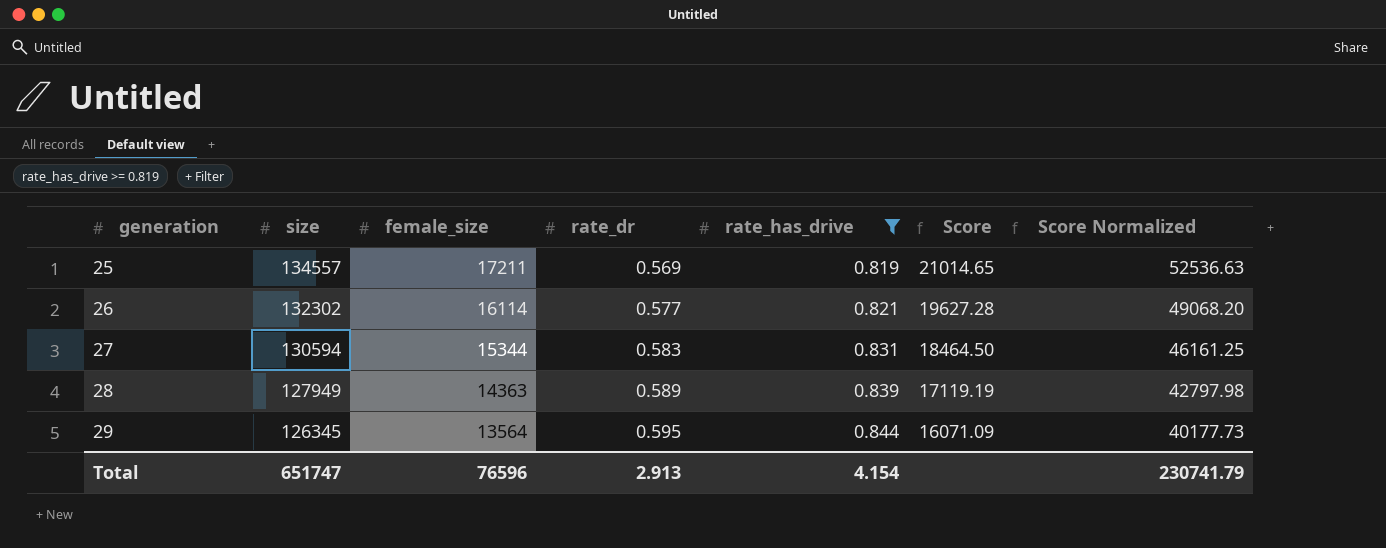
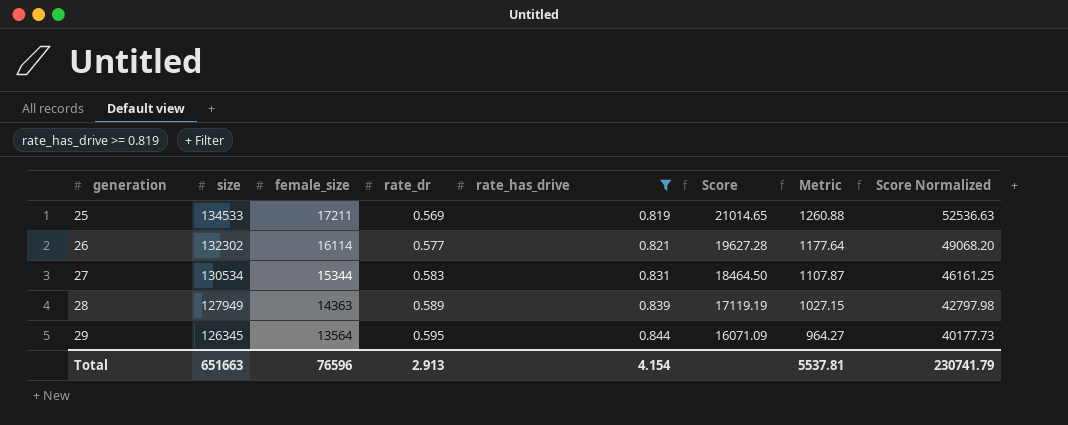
column Metric | formula: none -> [Score] * 0.06
25 | size: 134557 -> 134533
27 | size: 130594 -> 130534
Total | size: 651747 -> 651663

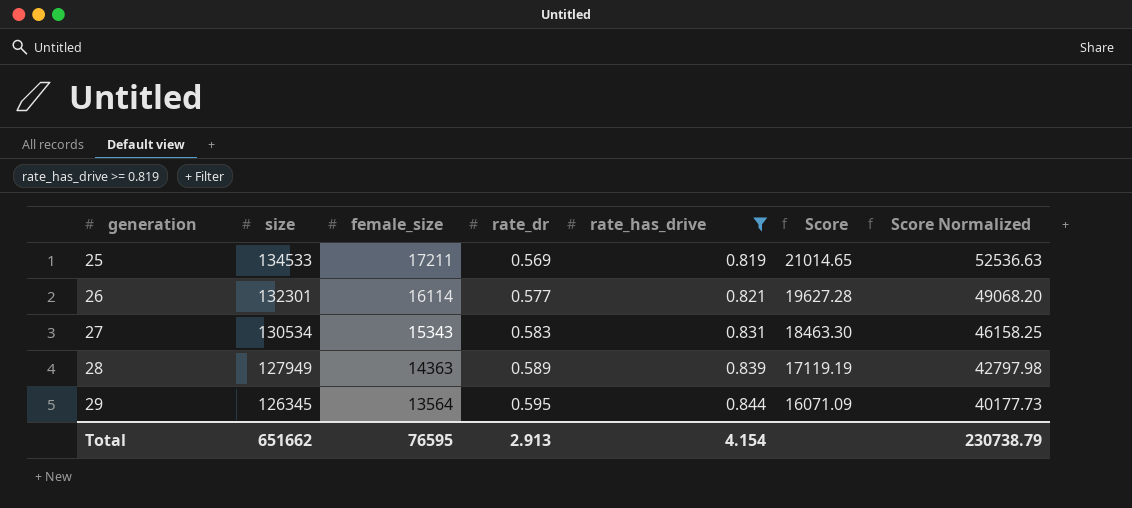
column Metric | formula: [Score] * 0.06 -> none
26 | size: 132302 -> 132301
27 | female_size: 15344 -> 15343
27 | Score: 18464.50 -> 18463.30
27 | Score Normalized: 46161.25 -> 46158.25
Total | size: 651663 -> 651662
Total | female_size: 76596 -> 76595
Total | Score Normalized: 230741.79 -> 230738.79

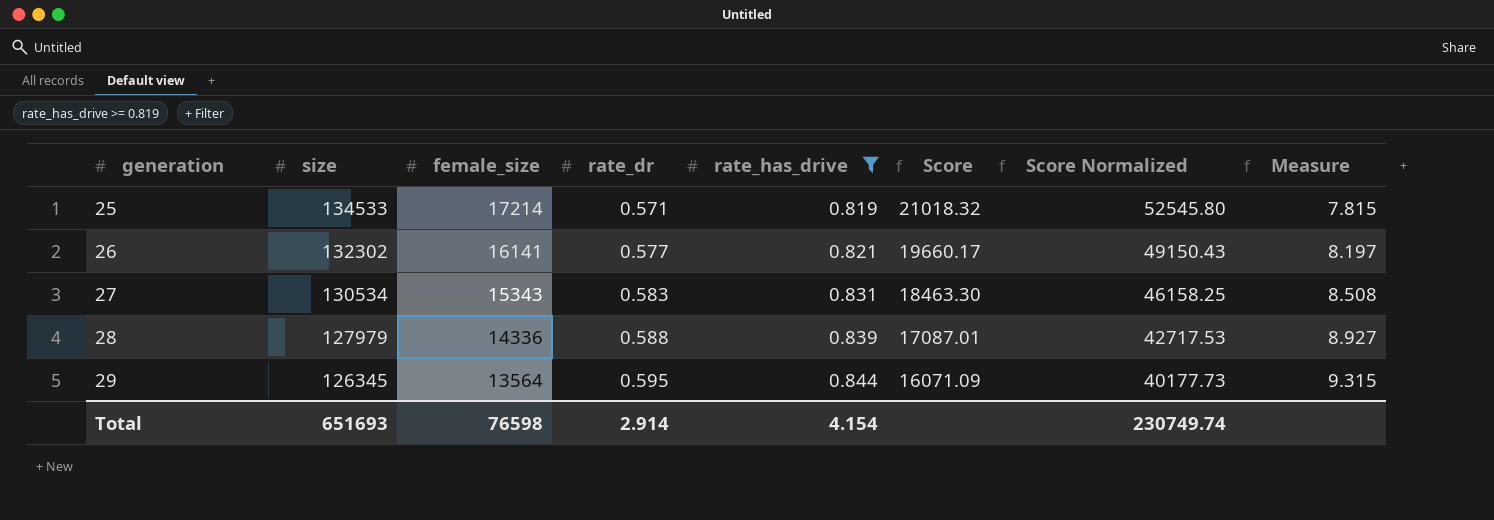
column Measure | formula: none -> [size] / [female_size]
25 | female_size: 17211 -> 17214
25 | rate_dr: 0.569 -> 0.571
25 | Score: 21014.65 -> 21018.32
25 | Score Normalized: 52536.63 -> 52545.80
26 | size: 132301 -> 132302
26 | female_size: 16114 -> 16141
26 | Score: 19627.28 -> 19660.17
26 | Score Normalized: 49068.20 -> 49150.43
28 | size: 127949 -> 127979
28 | female_size: 14363 -> 14336
28 | rate_dr: 0.589 -> 0.588
28 | Score: 17119.19 -> 17087.01
28 | Score Normalized: 42797.98 -> 42717.53
Total | size: 651662 -> 651693
Total | female_size: 76595 -> 76598
Total | rate_dr: 2.913 -> 2.914
Total | Score Normalized: 230738.79 -> 230749.74

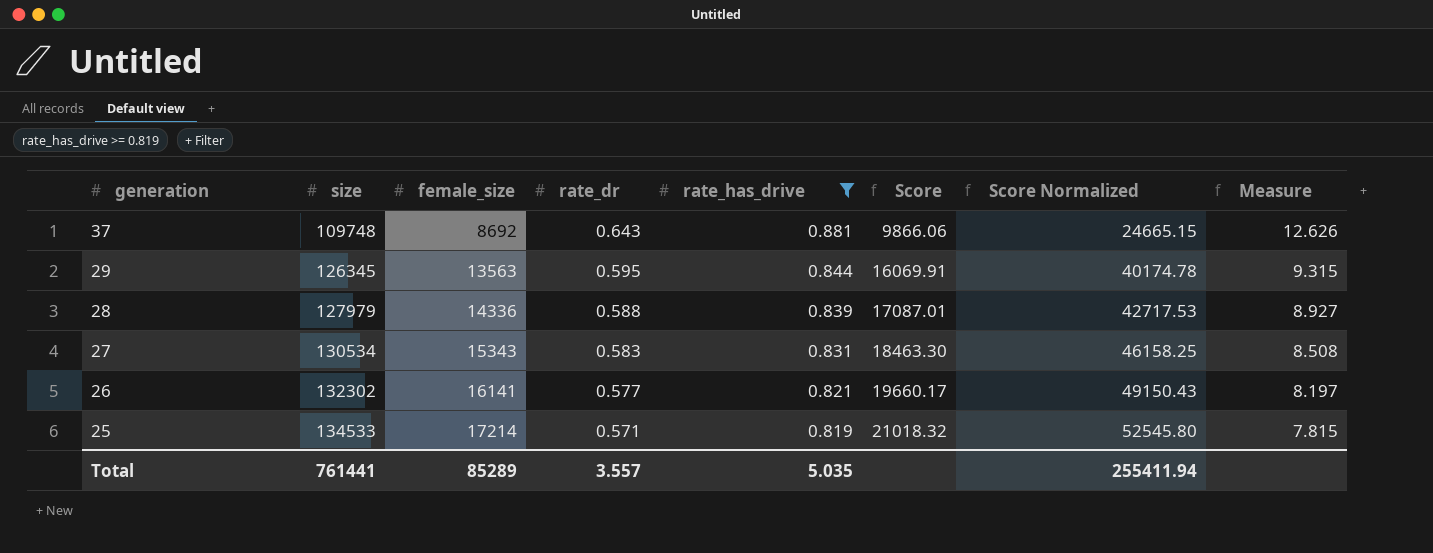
row order: generation ascending -> generation descending
row 37: none -> 109748 | 8692 | 0.643 | 0.881 | 9866.06 | 24665.15 | 12.626
29 | female_size: 13564 -> 13563
29 | Score: 16071.09 -> 16069.91
29 | Score Normalized: 40177.73 -> 40174.78
Total | size: 651693 -> 761441
Total | female_size: 76598 -> 85289
Total | rate_dr: 2.914 -> 3.557
Total | rate_has_drive: 4.154 -> 5.035
Total | Score Normalized: 230749.74 -> 255411.94

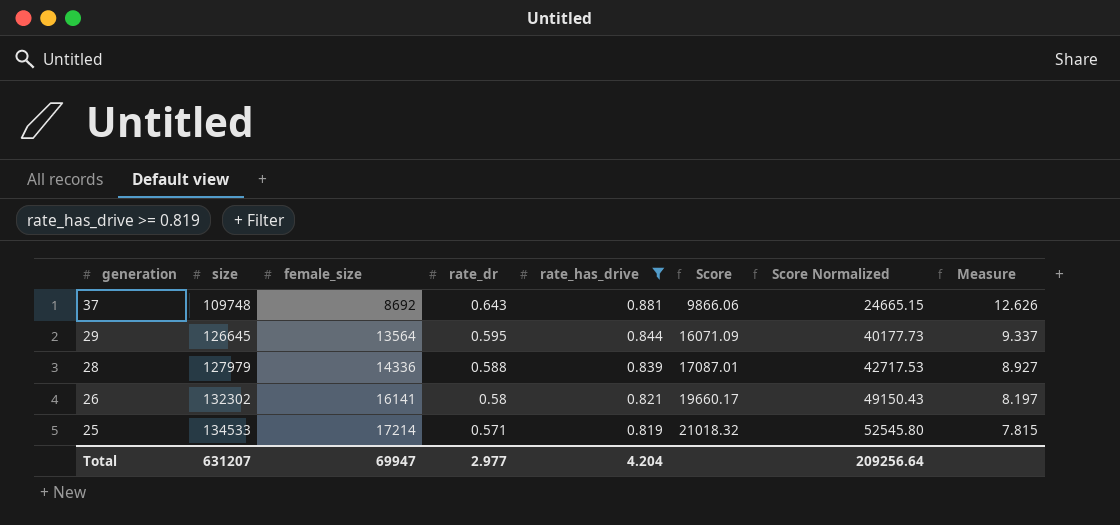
row 27: 130534 | 15343 | 0.583 | 0.831 | 18463.30 | 46158.25 | 8.508 -> none
29 | size: 126345 -> 126645
29 | female_size: 13563 -> 13564
29 | Score: 16069.91 -> 16071.09
29 | Score Normalized: 40174.78 -> 40177.73
29 | Measure: 9.315 -> 9.337
26 | rate_dr: 0.577 -> 0.58
Total | size: 761441 -> 631207
Total | female_size: 85289 -> 69947
Total | rate_dr: 3.557 -> 2.977
Total | rate_has_drive: 5.035 -> 4.204
Total | Score Normalized: 255411.94 -> 209256.64

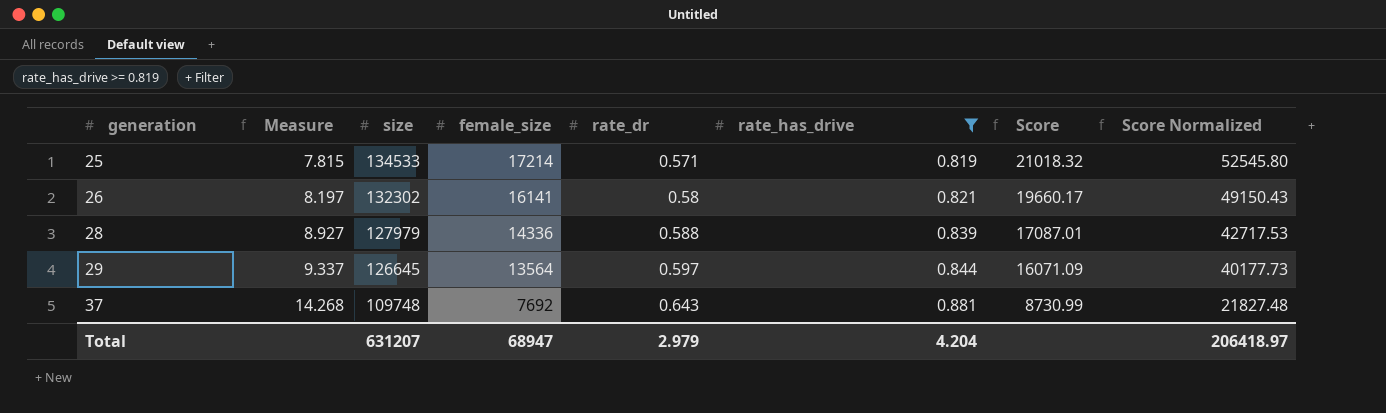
row order: generation descending -> generation ascending
column Measure | position: 8 -> 2
29 | rate_dr: 0.595 -> 0.597
37 | Measure: 12.626 -> 14.268
37 | female_size: 8692 -> 7692
37 | Score: 9866.06 -> 8730.99
37 | Score Normalized: 24665.15 -> 21827.48
Total | female_size: 69947 -> 68947
Total | rate_dr: 2.977 -> 2.979
Total | Score Normalized: 209256.64 -> 206418.97

